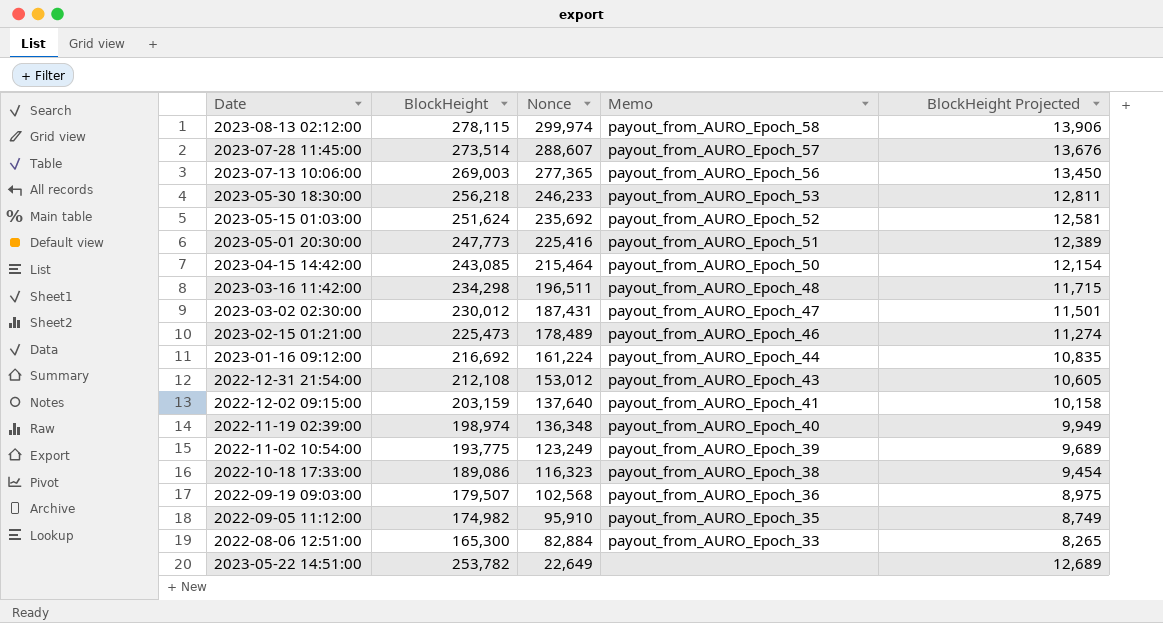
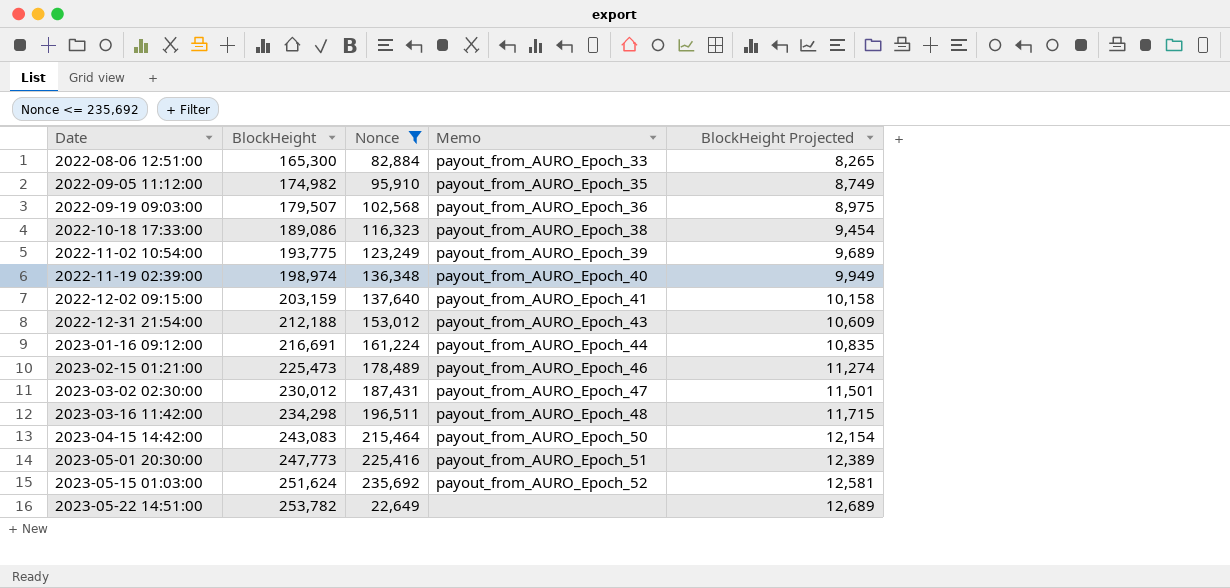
filter: none -> Nonce <= 235,692
row order: Nonce descending -> Date ascending
2022-12-31 21:54:00 | BlockHeight: 212,108 -> 212,188
2022-12-31 21:54:00 | BlockHeight Projected: 10,605 -> 10,609
2023-01-16 09:12:00 | BlockHeight: 216,692 -> 216,691
2023-04-15 14:42:00 | BlockHeight: 243,085 -> 243,083

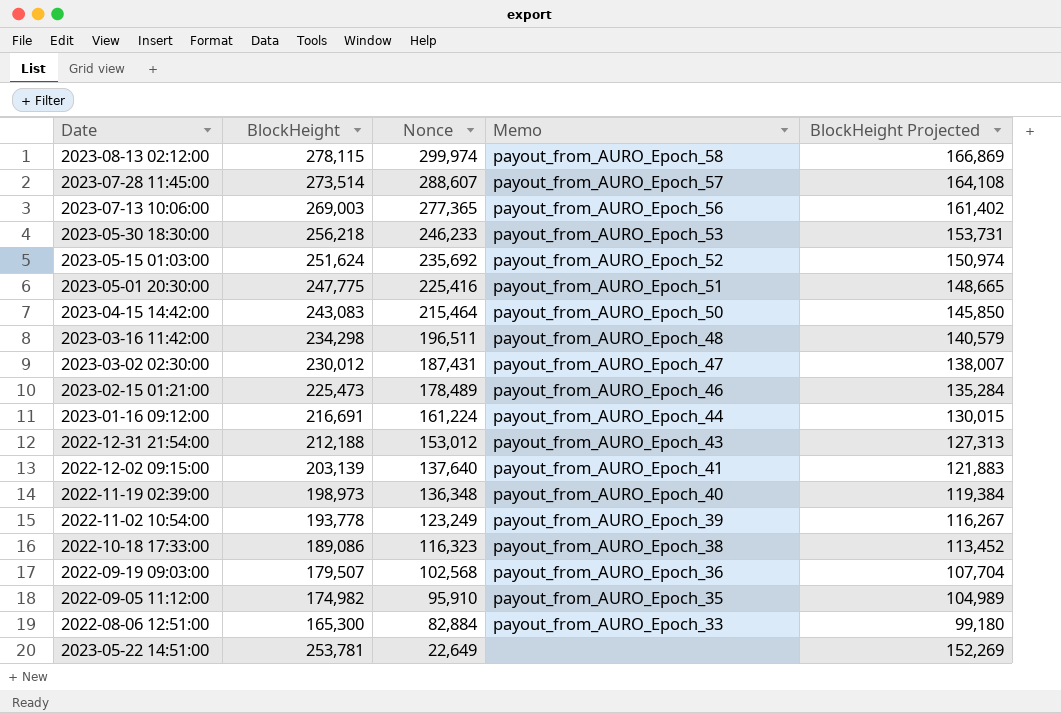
filter: Nonce <= 235,692 -> none
row order: Date ascending -> Nonce descending
column BlockHeight Projected | formula: [BlockHeight] * 0.05 -> [BlockHeight] * 0.6
2023-05-01 20:30:00 | BlockHeight: 247,773 -> 247,775
2022-12-02 09:15:00 | BlockHeight: 203,159 -> 203,139
2022-11-19 02:39:00 | BlockHeight: 198,974 -> 198,973
2022-11-02 10:54:00 | BlockHeight: 193,775 -> 193,778
2023-05-22 14:51:00 | BlockHeight: 253,782 -> 253,781

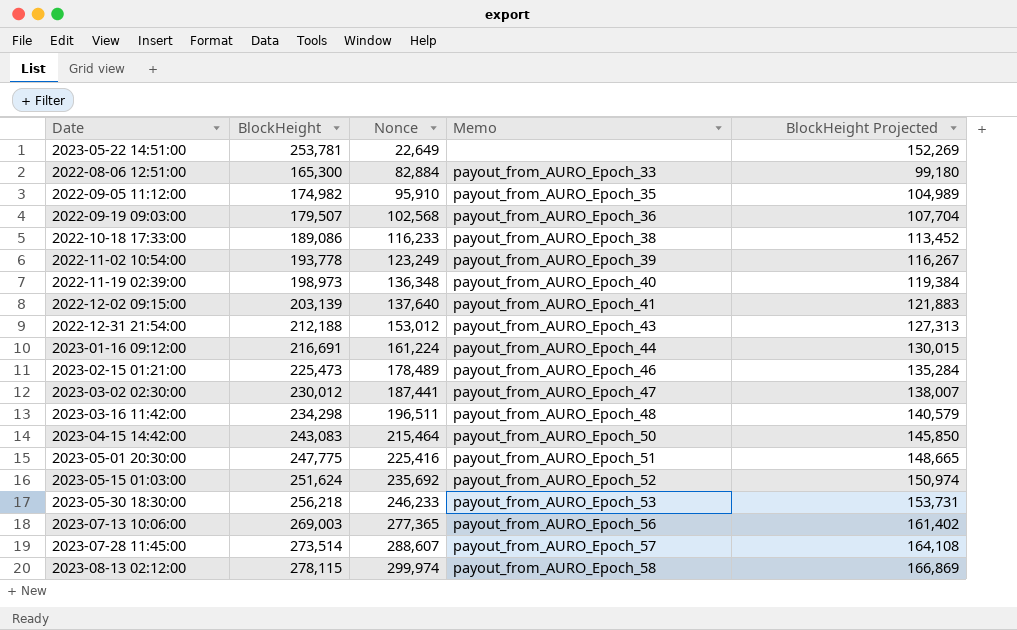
row order: Nonce descending -> Nonce ascending
2022-10-18 17:33:00 | Nonce: 116,323 -> 116,233
2023-03-02 02:30:00 | Nonce: 187,431 -> 187,441

